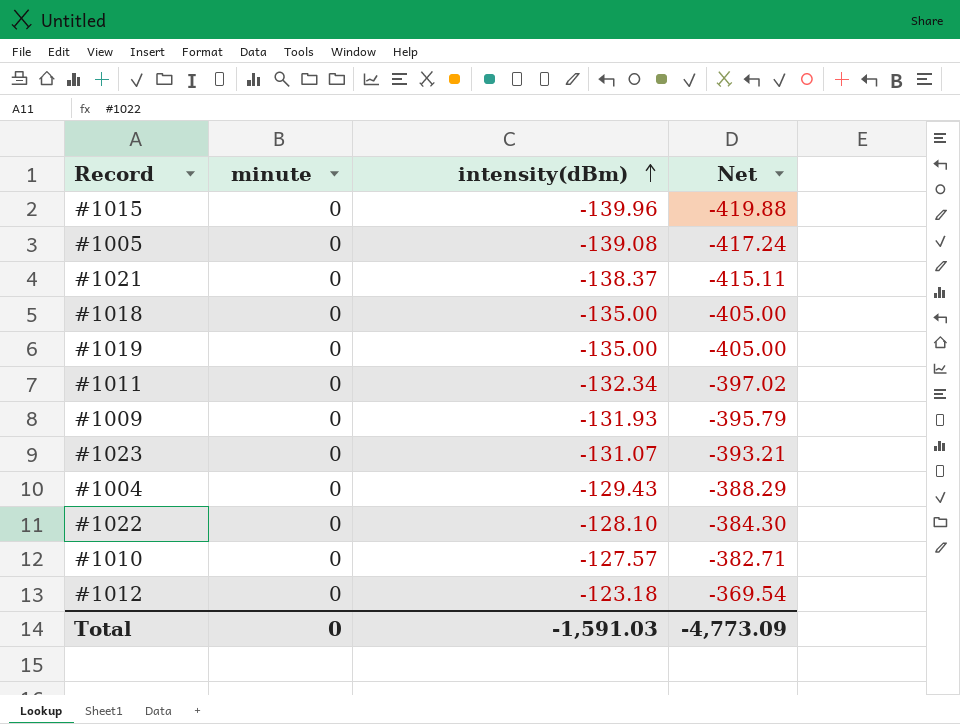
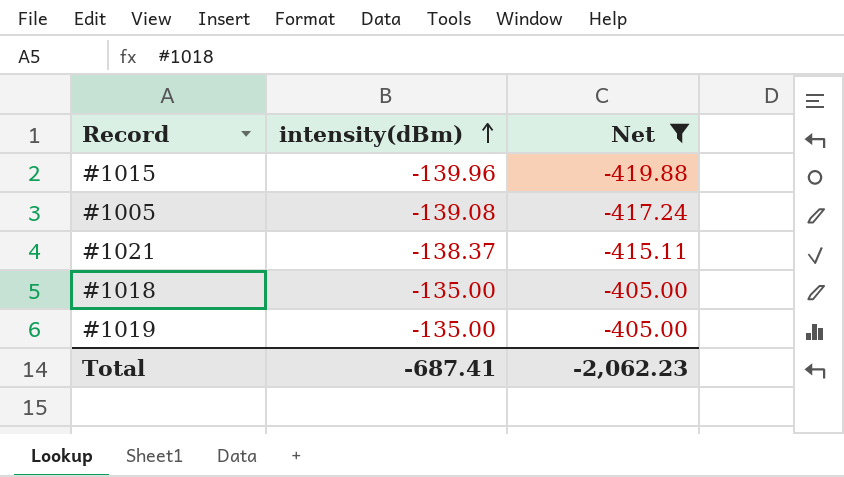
filter: none -> Net <= -405.00
column minute | position: 2 -> none
Total | intensity(dBm): -1,591.03 -> -687.41
Total | Net: -4,773.09 -> -2,062.23

